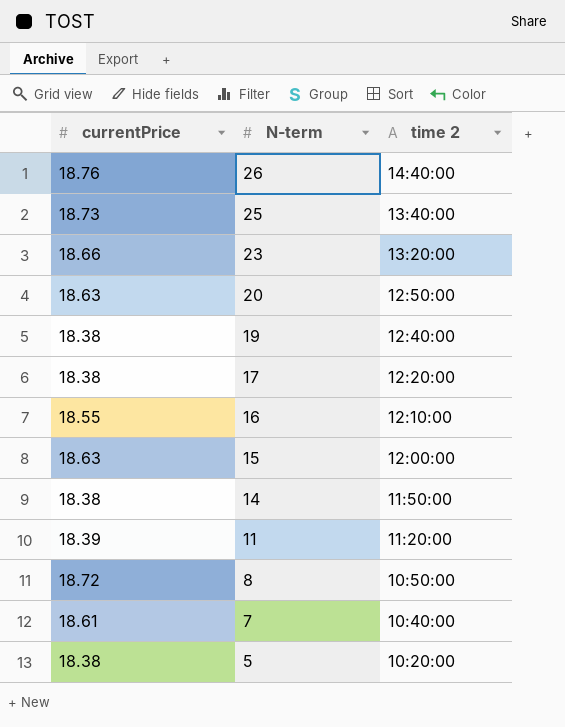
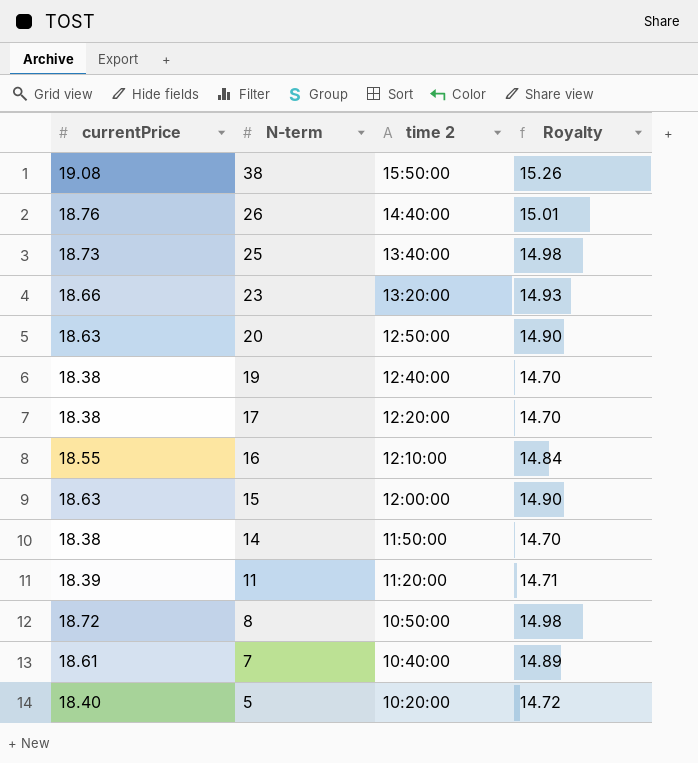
column Royalty | formula: none -> [currentPrice] * 0.8
row 38: none -> 19.08 | 15:50:00 | 15.26
5 | currentPrice: 18.38 -> 18.40

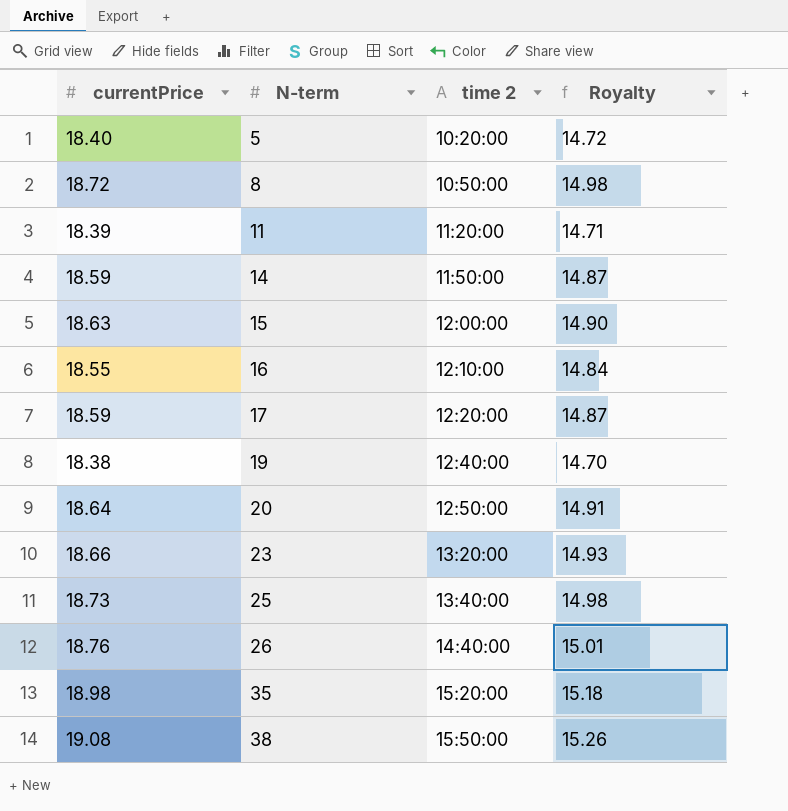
row order: N-term descending -> N-term ascending
row 7: 18.61 | 10:40:00 | 14.89 -> none
14 | currentPrice: 18.38 -> 18.59
14 | Royalty: 14.70 -> 14.87
17 | currentPrice: 18.38 -> 18.59
17 | Royalty: 14.70 -> 14.87
20 | currentPrice: 18.63 -> 18.64
20 | Royalty: 14.90 -> 14.91
row 35: none -> 18.98 | 15:20:00 | 15.18

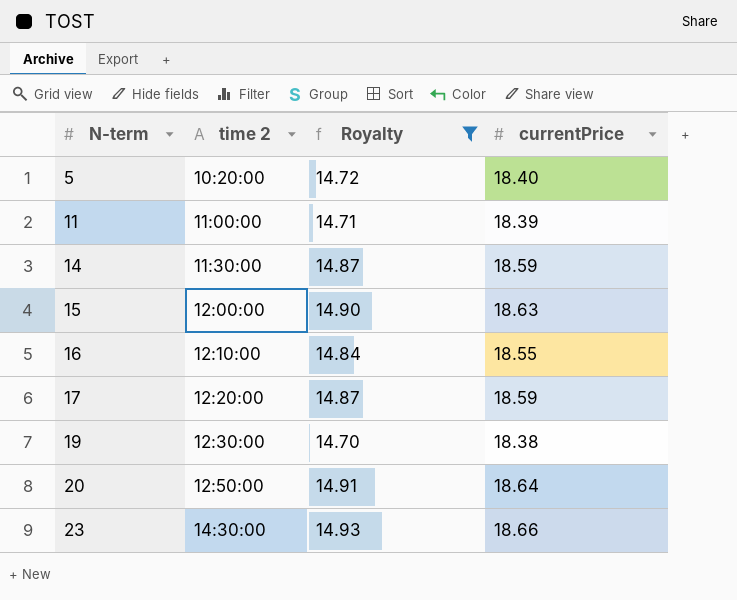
filter: none -> Royalty <= 14.93
column currentPrice | position: 1 -> 4
11 | time 2: 11:20:00 -> 11:00:00
14 | time 2: 11:50:00 -> 11:30:00
19 | time 2: 12:40:00 -> 12:30:00
23 | time 2: 13:20:00 -> 14:30:00

